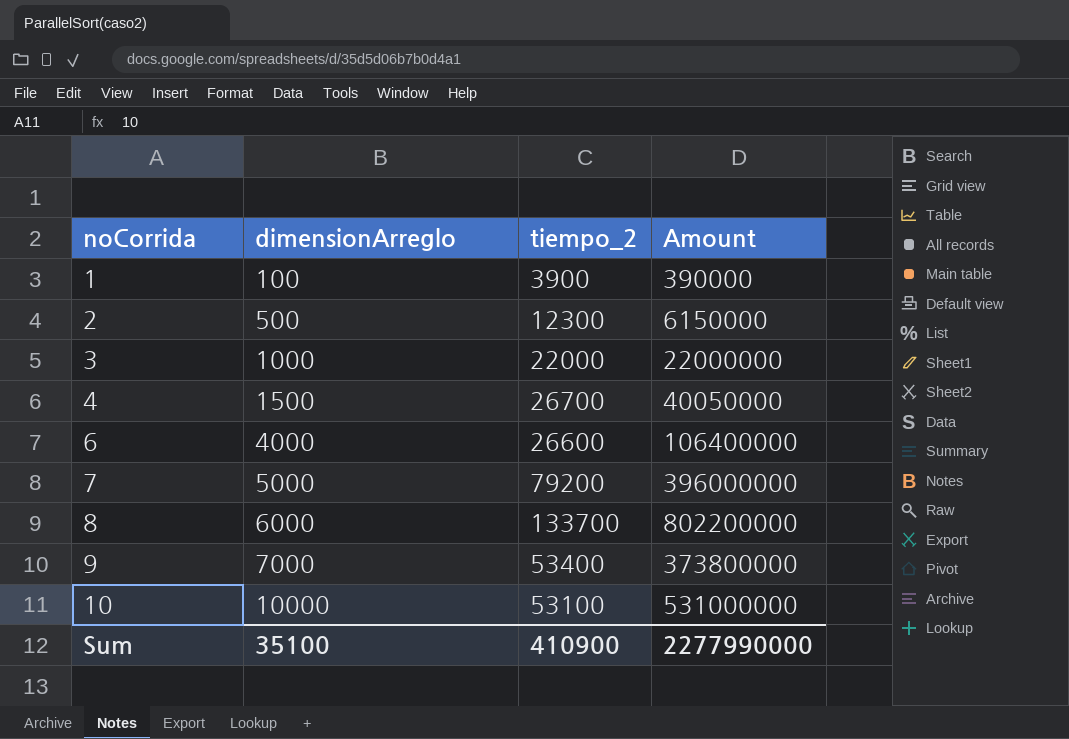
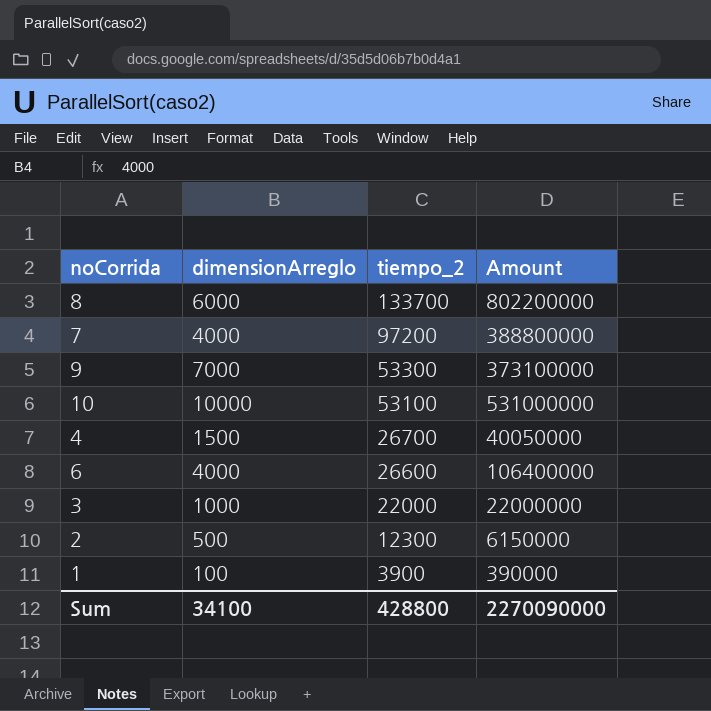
row order: noCorrida ascending -> tiempo_2 descending
7 | dimensionArreglo: 5000 -> 4000
7 | tiempo_2: 79200 -> 97200
7 | Amount: 396000000 -> 388800000
9 | tiempo_2: 53400 -> 53300
9 | Amount: 373800000 -> 373100000
Sum | dimensionArreglo: 35100 -> 34100
Sum | tiempo_2: 410900 -> 428800
Sum | Amount: 2277990000 -> 2270090000

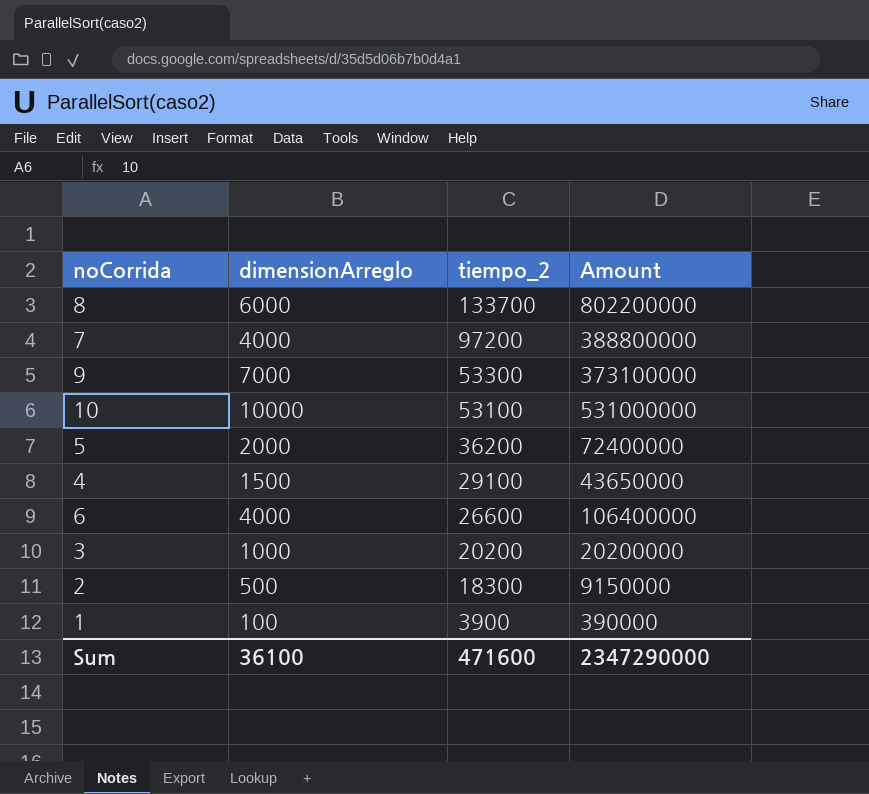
row 5: none -> 2000 | 36200 | 72400000
4 | tiempo_2: 26700 -> 29100
4 | Amount: 40050000 -> 43650000
3 | tiempo_2: 22000 -> 20200
3 | Amount: 22000000 -> 20200000
2 | tiempo_2: 12300 -> 18300
2 | Amount: 6150000 -> 9150000
Sum | dimensionArreglo: 34100 -> 36100
Sum | tiempo_2: 428800 -> 471600
Sum | Amount: 2270090000 -> 2347290000

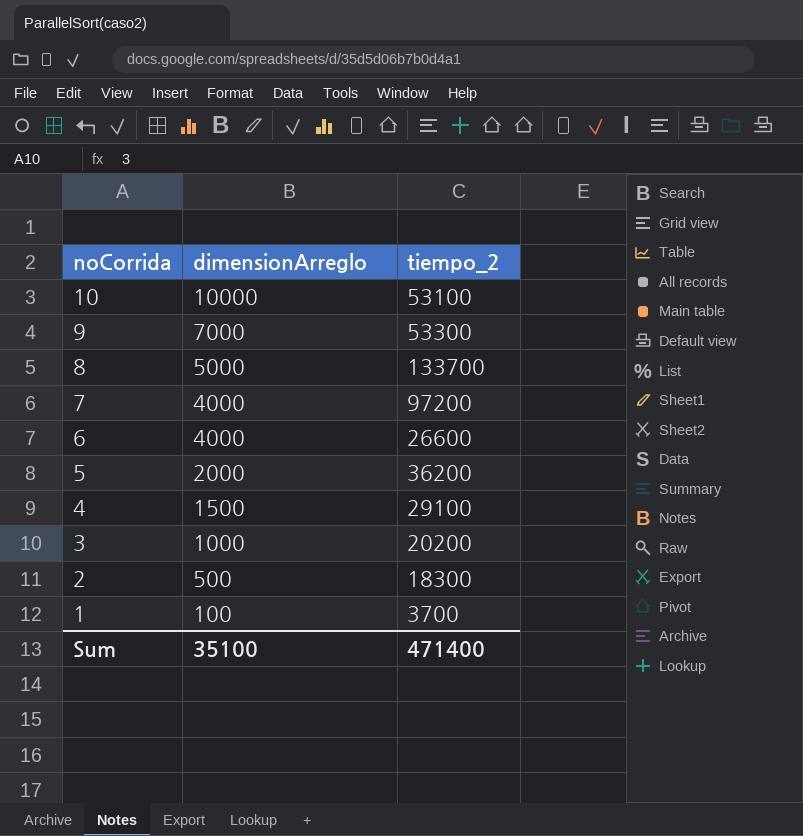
row order: tiempo_2 descending -> noCorrida descending
column Amount | formula: [dimensionArreglo] * [tiempo_2] -> none
8 | dimensionArreglo: 6000 -> 5000
1 | tiempo_2: 3900 -> 3700
Sum | dimensionArreglo: 36100 -> 35100
Sum | tiempo_2: 471600 -> 471400

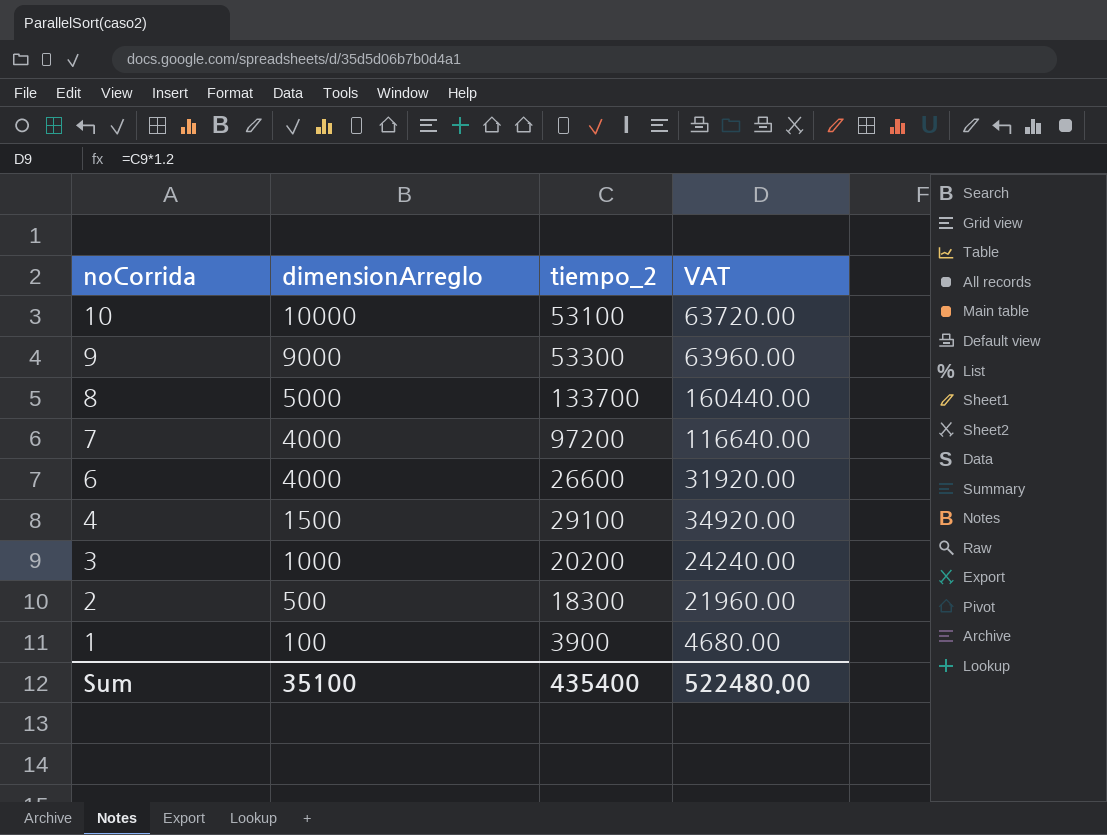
column VAT | formula: none -> [tiempo_2] * 1.2
row 5: 2000 | 36200 -> none
9 | dimensionArreglo: 7000 -> 9000
1 | tiempo_2: 3700 -> 3900
Sum | tiempo_2: 471400 -> 435400

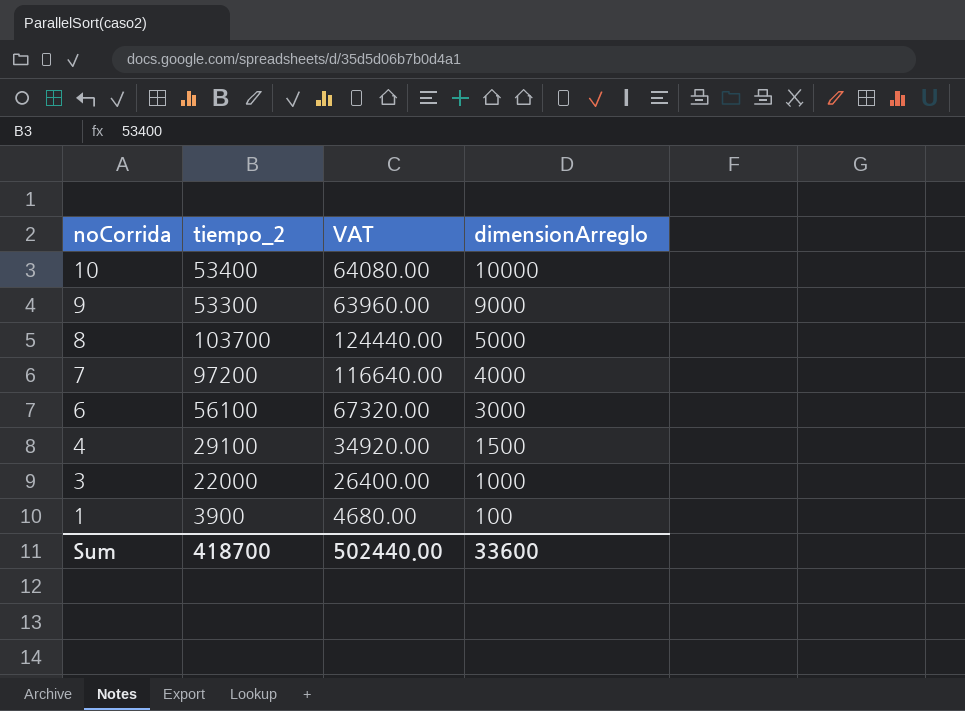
column dimensionArreglo | position: 2 -> 4
row 2: 500 | 18300 | 21960.00 -> none
10 | tiempo_2: 53100 -> 53400
10 | VAT: 63720.00 -> 64080.00
8 | tiempo_2: 133700 -> 103700
8 | VAT: 160440.00 -> 124440.00
6 | tiempo_2: 26600 -> 56100
6 | VAT: 31920.00 -> 67320.00
6 | dimensionArreglo: 4000 -> 3000
3 | tiempo_2: 20200 -> 22000
3 | VAT: 24240.00 -> 26400.00
Sum | tiempo_2: 435400 -> 418700
Sum | VAT: 522480.00 -> 502440.00
Sum | dimensionArreglo: 35100 -> 33600

